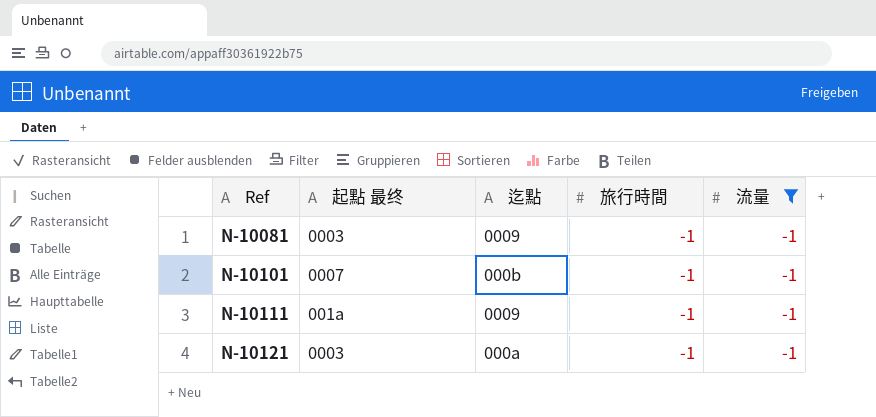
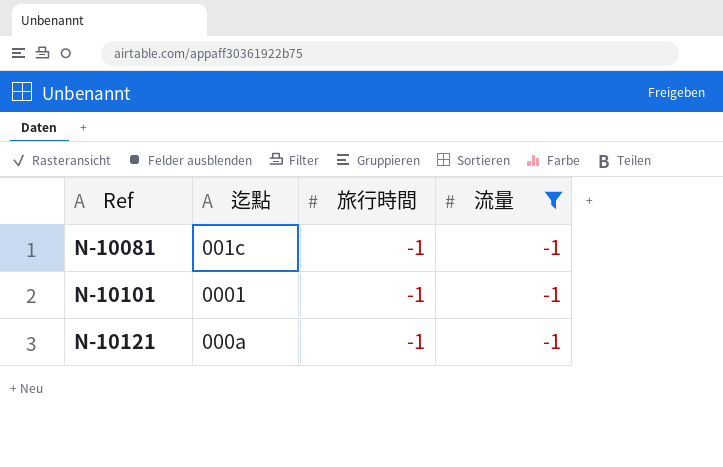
column 起點 最终 | position: 2 -> none
row N-10111: 001a | 0009 | -1 | -1 -> none
N-10081 | 迄點: 0009 -> 001c
N-10101 | 迄點: 000b -> 0001

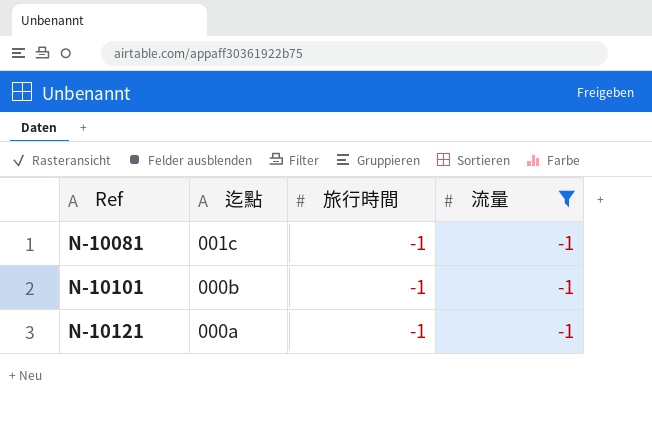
N-10101 | 迄點: 0001 -> 000b

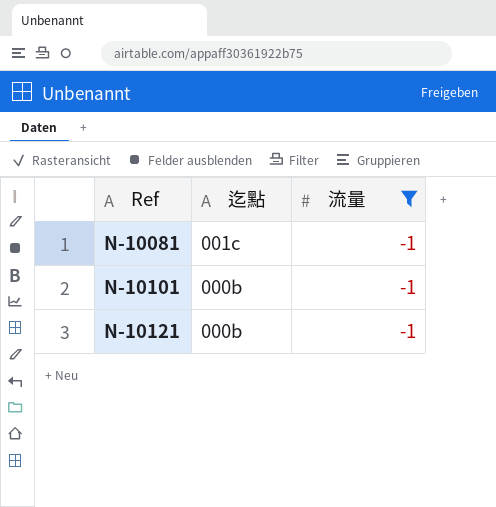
column 旅行時間 | position: 3 -> none
N-10121 | 迄點: 000a -> 000b

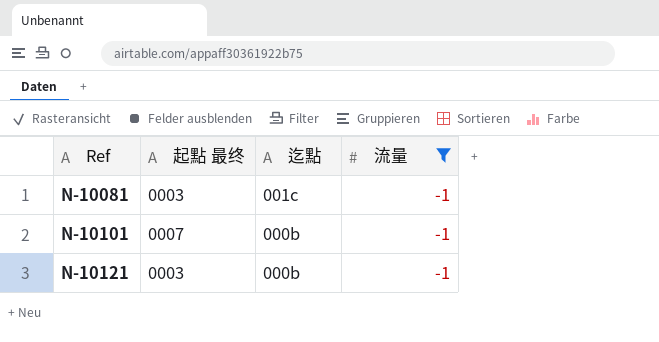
column 起點 最终 | position: none -> 2

